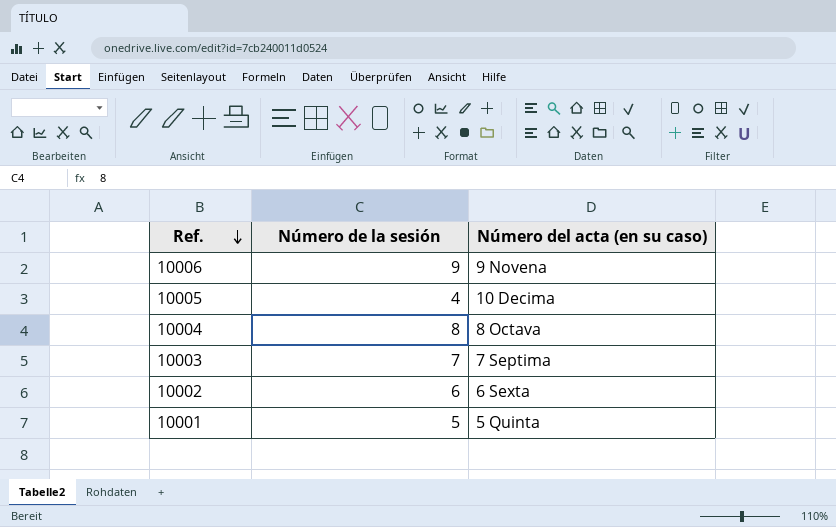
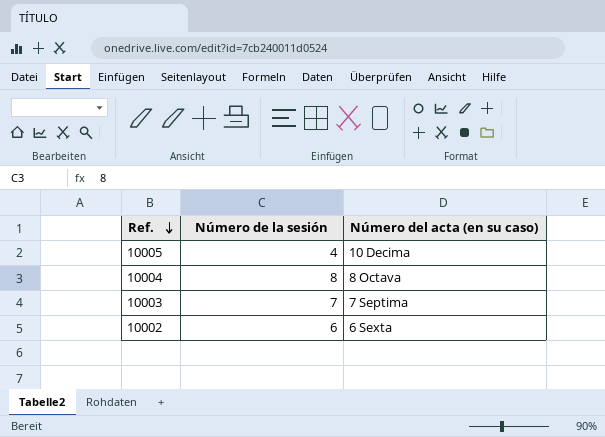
row 10006: 9 | 9 Novena -> none
row 10001: 5 | 5 Quinta -> none

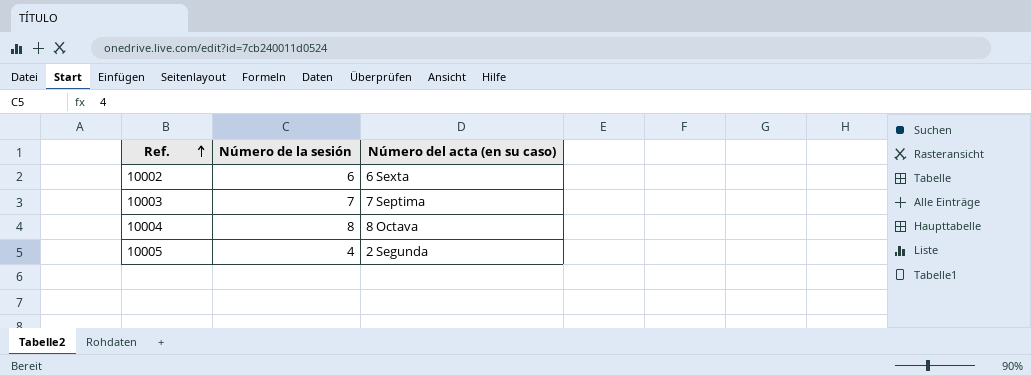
row order: Ref. descending -> Ref. ascending
10005 | Número del acta (en su caso): 10 Decima -> 2 Segunda

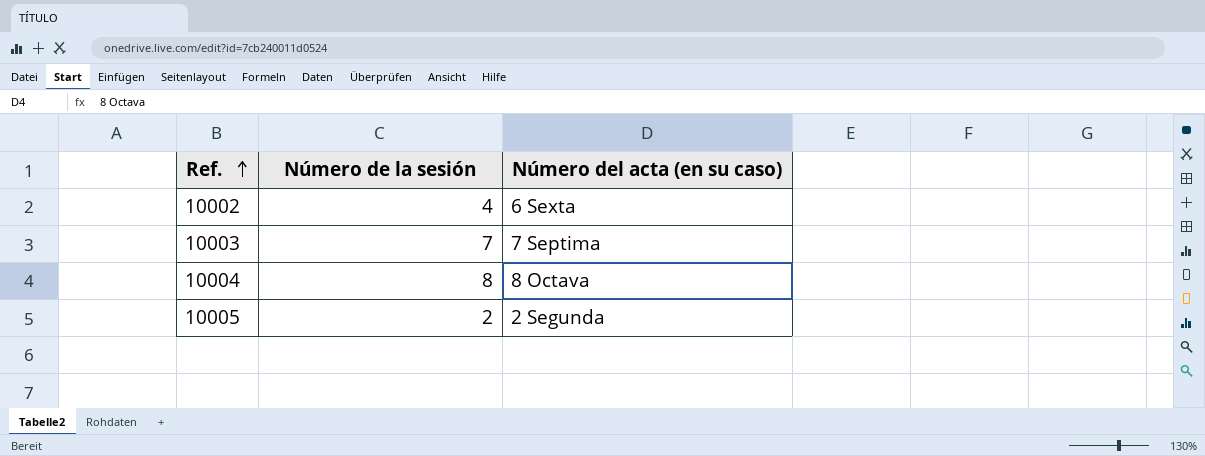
10002 | Número de la sesión: 6 -> 4
10005 | Número de la sesión: 4 -> 2

